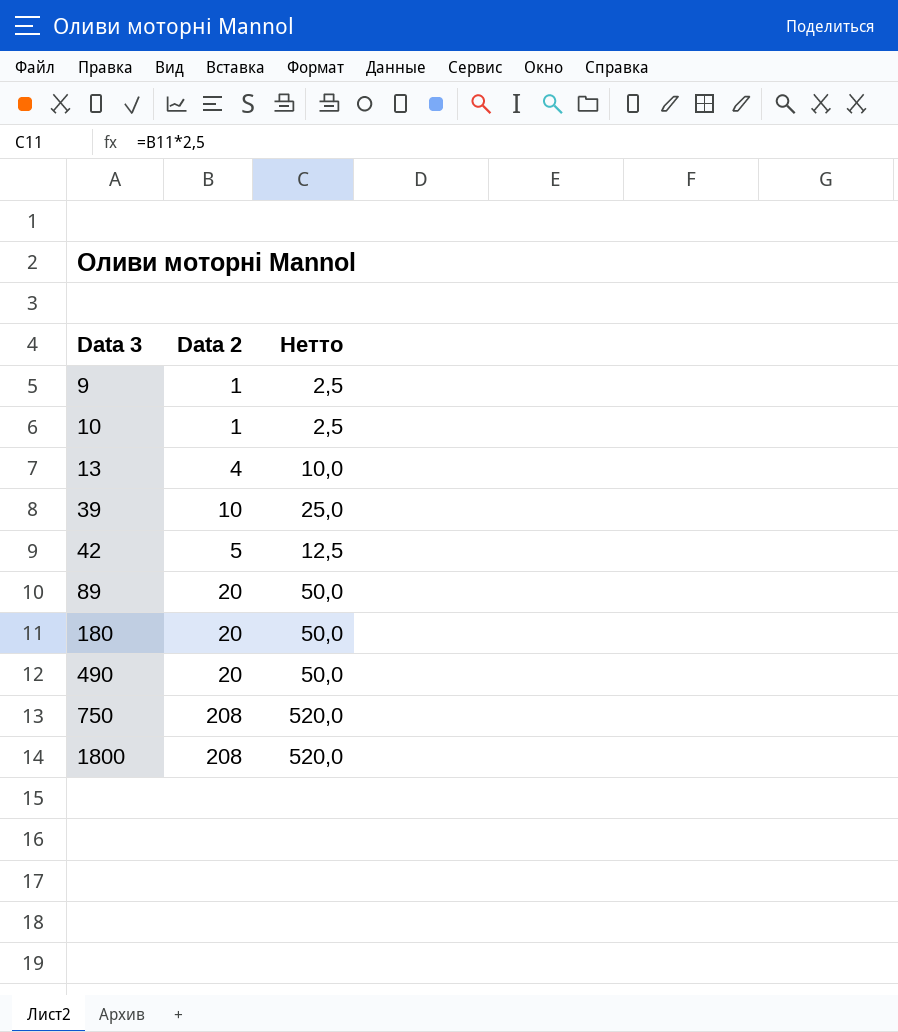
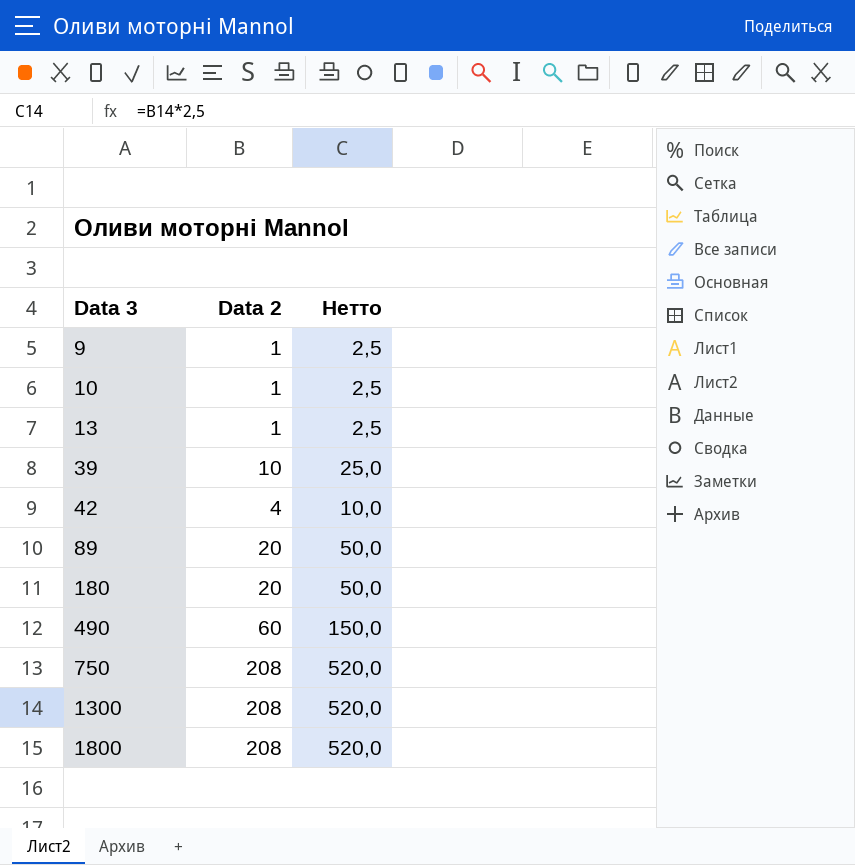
13 | Data 2: 4 -> 1
13 | Нетто: 10,0 -> 2,5
42 | Data 2: 5 -> 4
42 | Нетто: 12,5 -> 10,0
490 | Data 2: 20 -> 60
490 | Нетто: 50,0 -> 150,0
row 1300: none -> 208 | 520,0

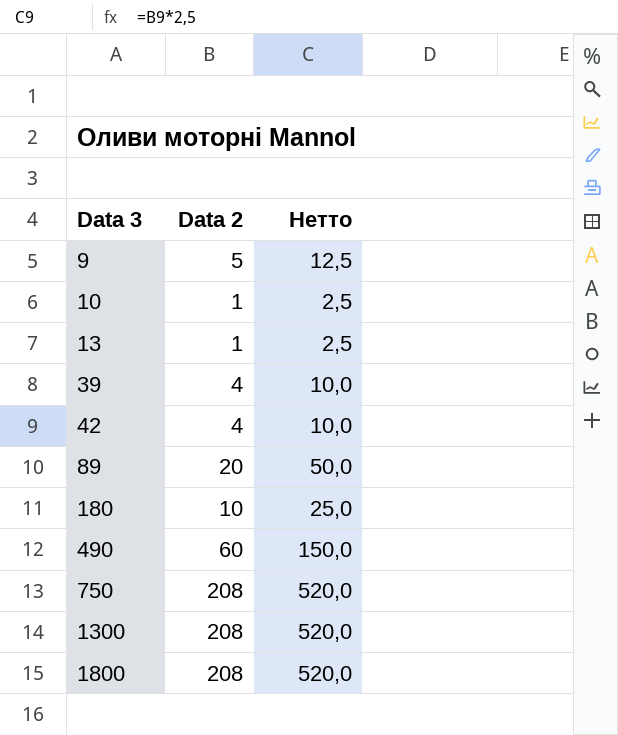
9 | Data 2: 1 -> 5
9 | Нетто: 2,5 -> 12,5
39 | Data 2: 10 -> 4
39 | Нетто: 25,0 -> 10,0
180 | Data 2: 20 -> 10
180 | Нетто: 50,0 -> 25,0

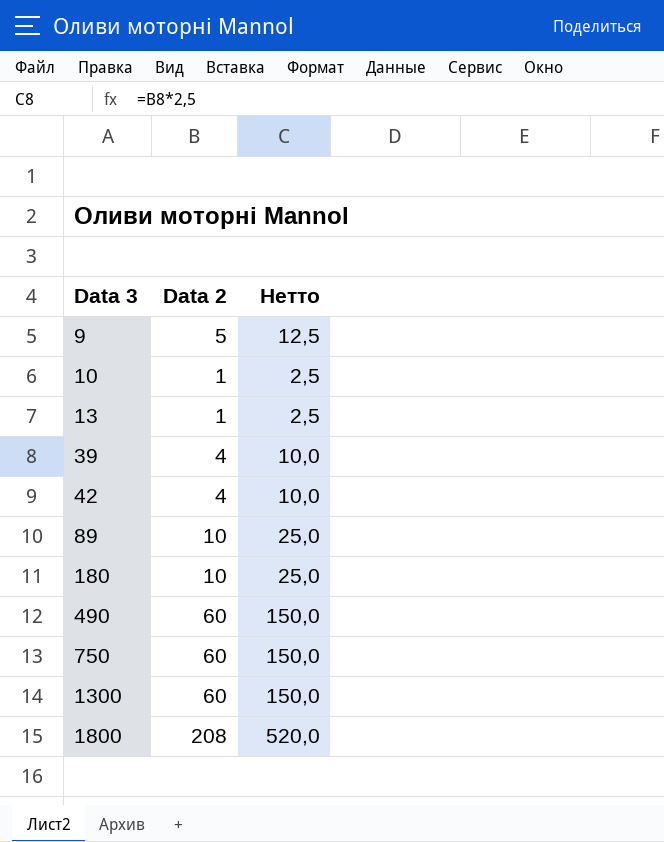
89 | Data 2: 20 -> 10
89 | Нетто: 50,0 -> 25,0
750 | Data 2: 208 -> 60
750 | Нетто: 520,0 -> 150,0
1300 | Data 2: 208 -> 60
1300 | Нетто: 520,0 -> 150,0

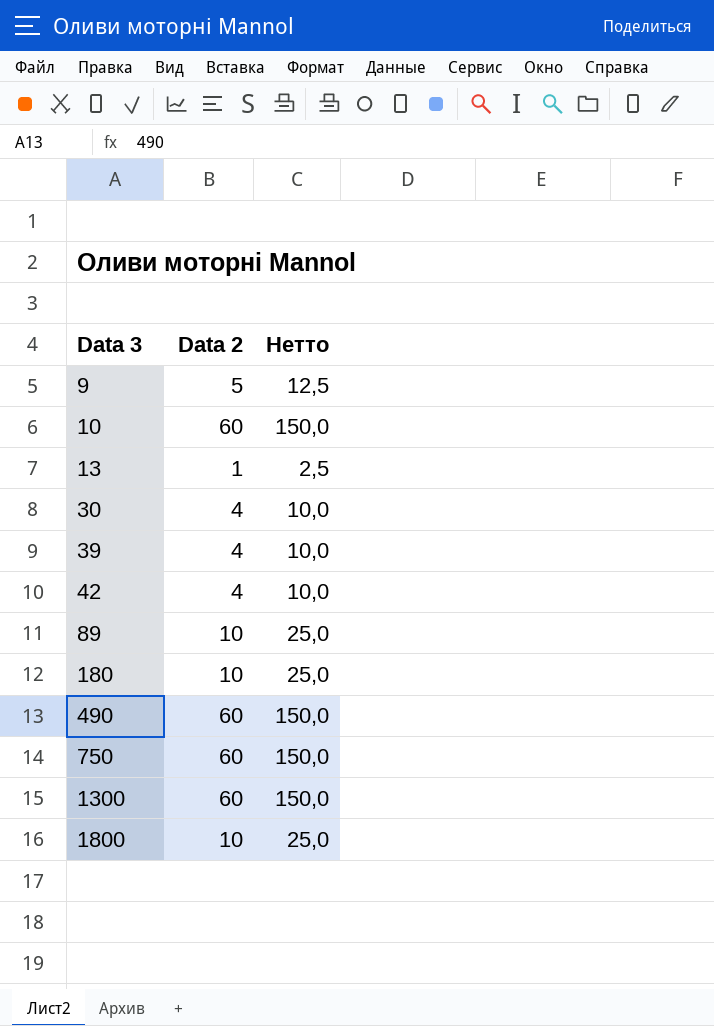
10 | Data 2: 1 -> 60
10 | Нетто: 2,5 -> 150,0
row 30: none -> 4 | 10,0
1800 | Data 2: 208 -> 10
1800 | Нетто: 520,0 -> 25,0

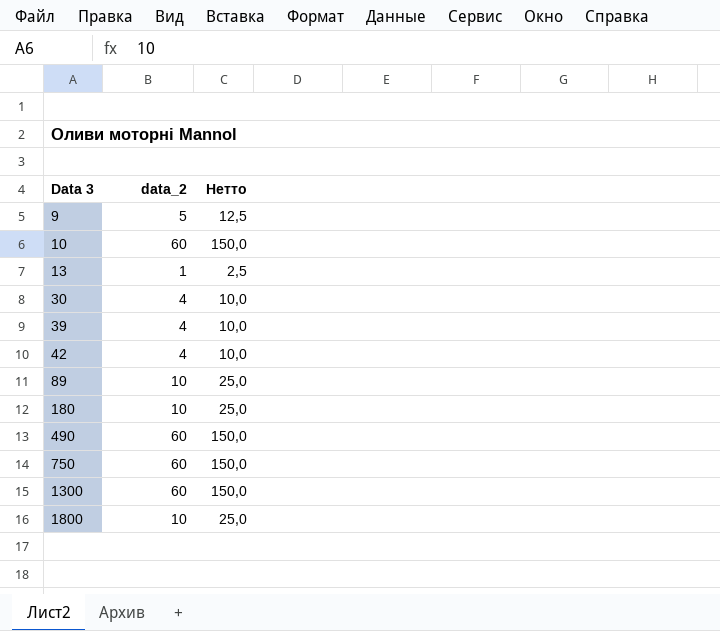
column name: Data 2 -> data_2

